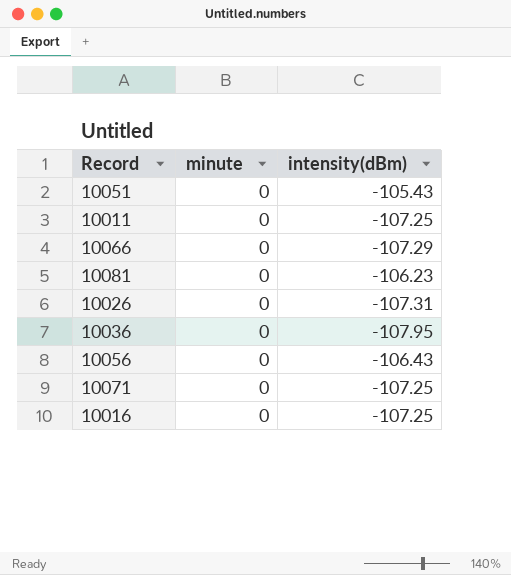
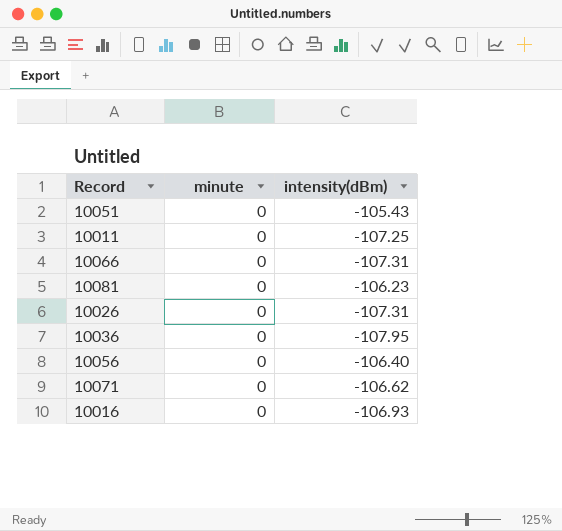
10066 | intensity(dBm): -107.29 -> -107.31
10056 | intensity(dBm): -106.43 -> -106.40
10071 | intensity(dBm): -107.25 -> -106.62
10016 | intensity(dBm): -107.25 -> -106.93

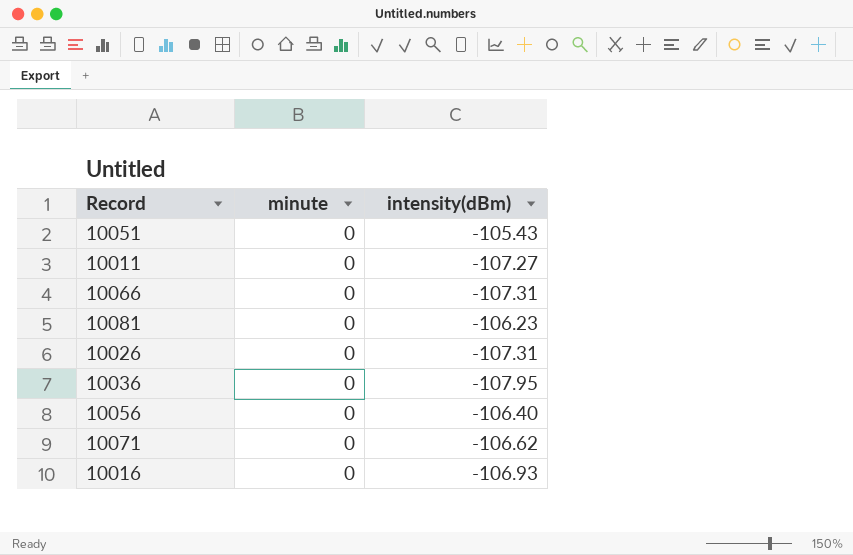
10011 | intensity(dBm): -107.25 -> -107.27

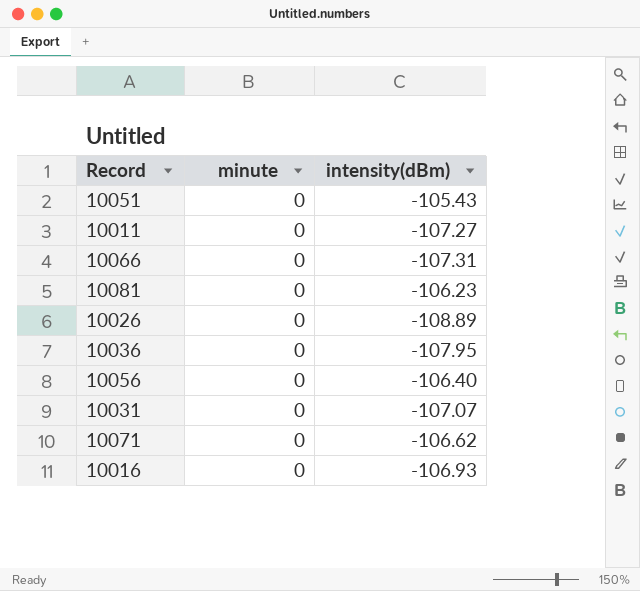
10026 | intensity(dBm): -107.31 -> -108.89
row 10031: none -> 0 | -107.07

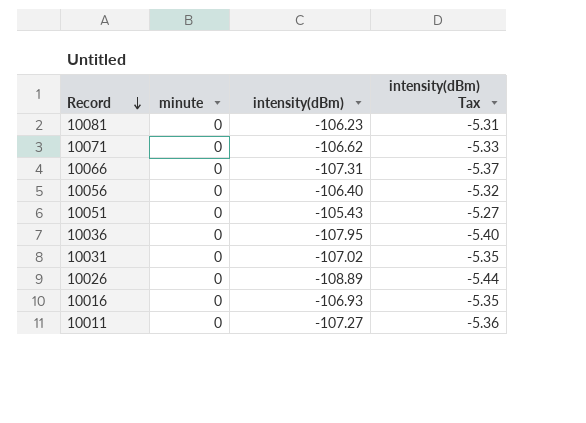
row order: none -> Record descending
column intensity(dBm) Tax | formula: none -> [intensity(dBm)] * 0.05
10031 | intensity(dBm): -107.07 -> -107.02

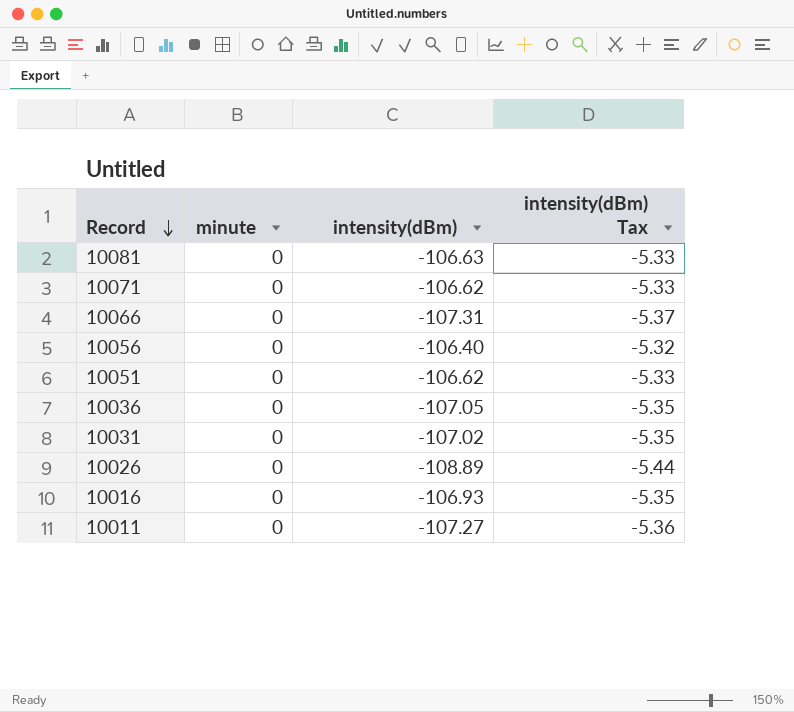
10081 | intensity(dBm): -106.23 -> -106.63
10081 | intensity(dBm) Tax: -5.31 -> -5.33
10051 | intensity(dBm): -105.43 -> -106.62
10051 | intensity(dBm) Tax: -5.27 -> -5.33
10036 | intensity(dBm): -107.95 -> -107.05
10036 | intensity(dBm) Tax: -5.40 -> -5.35

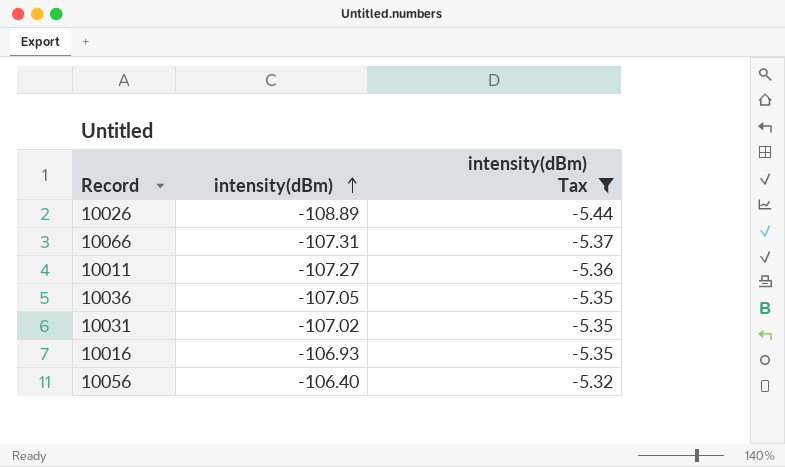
filter: none -> intensity(dBm) Tax != -5.33
row order: Record descending -> intensity(dBm) ascending
column minute | position: 2 -> none

